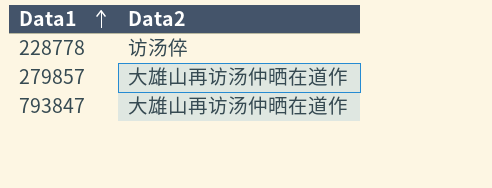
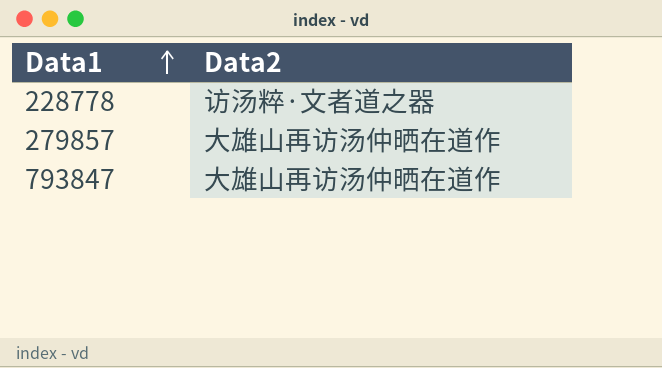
228778 | Data2: 访汤倅 -> 访汤粹·文者道之器

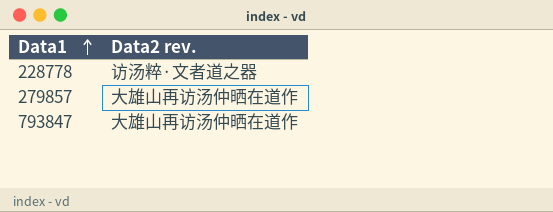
column name: Data2 -> Data2 rev.

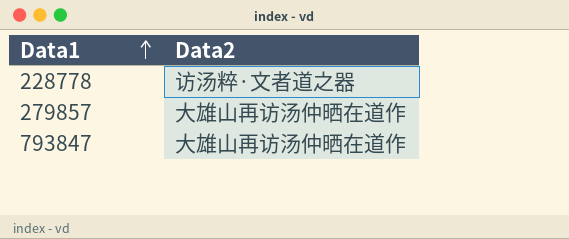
column name: Data2 rev. -> Data2

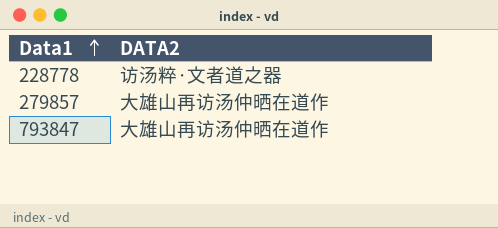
column name: Data2 -> DATA2

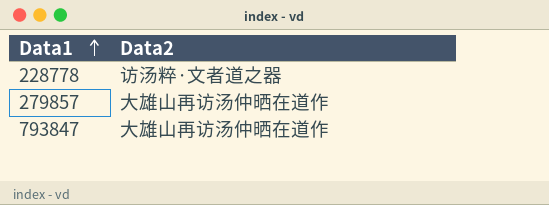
column name: DATA2 -> Data2

